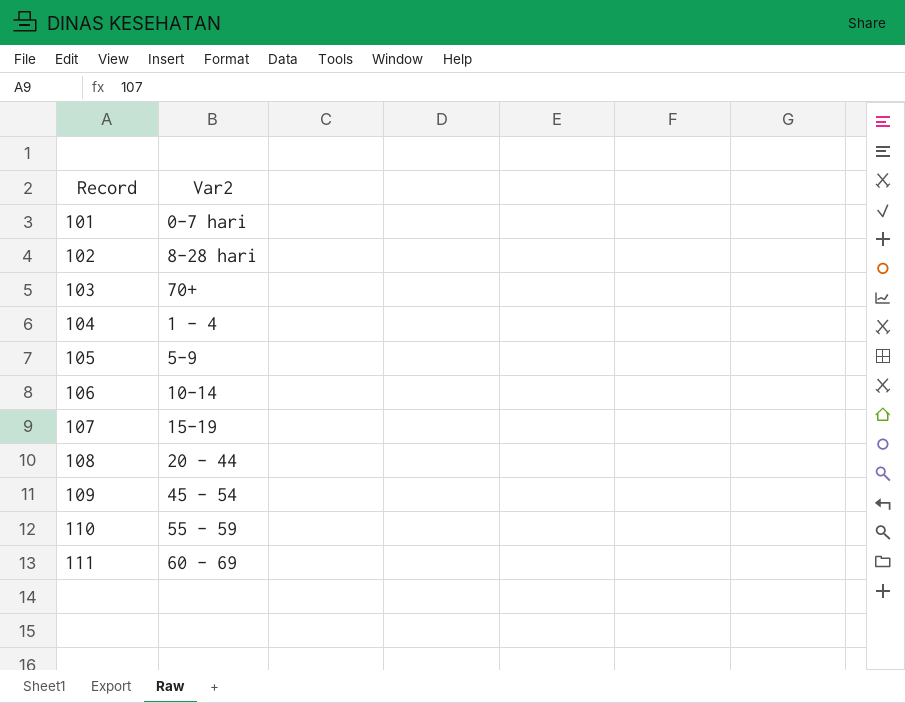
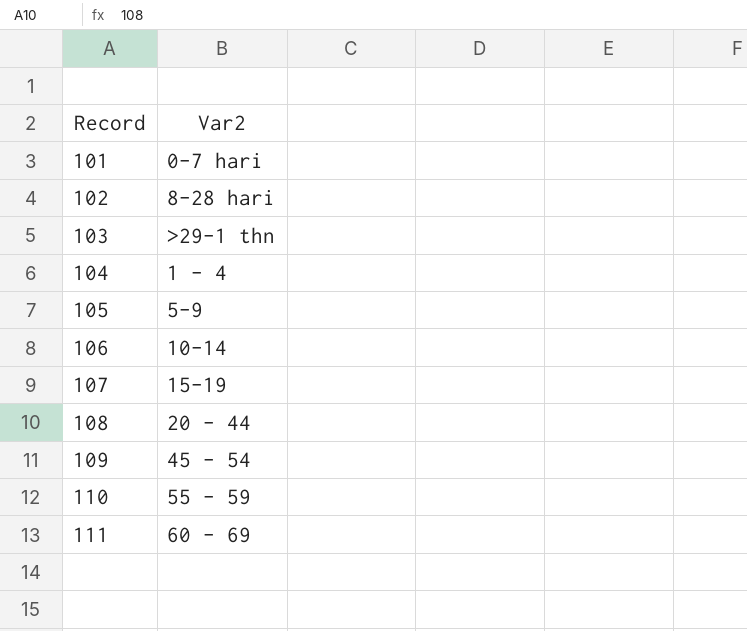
103 | Var2: 70+ -> >29-1 thn

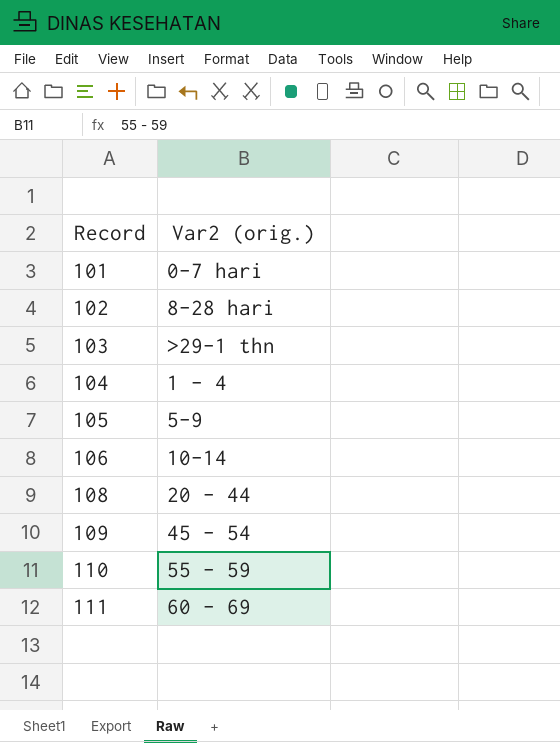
column name: Var2 -> Var2 (orig.)
row 107: 15-19 -> none

